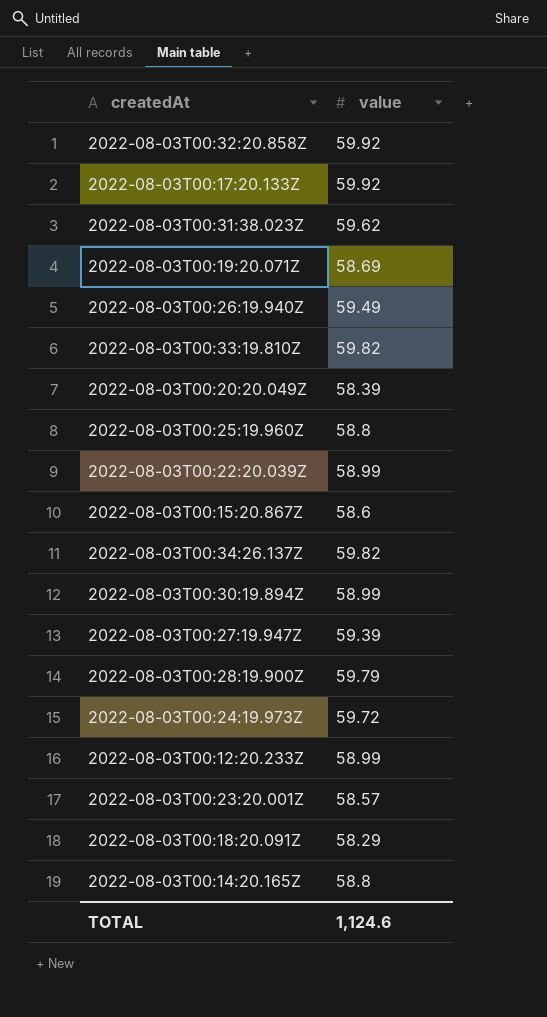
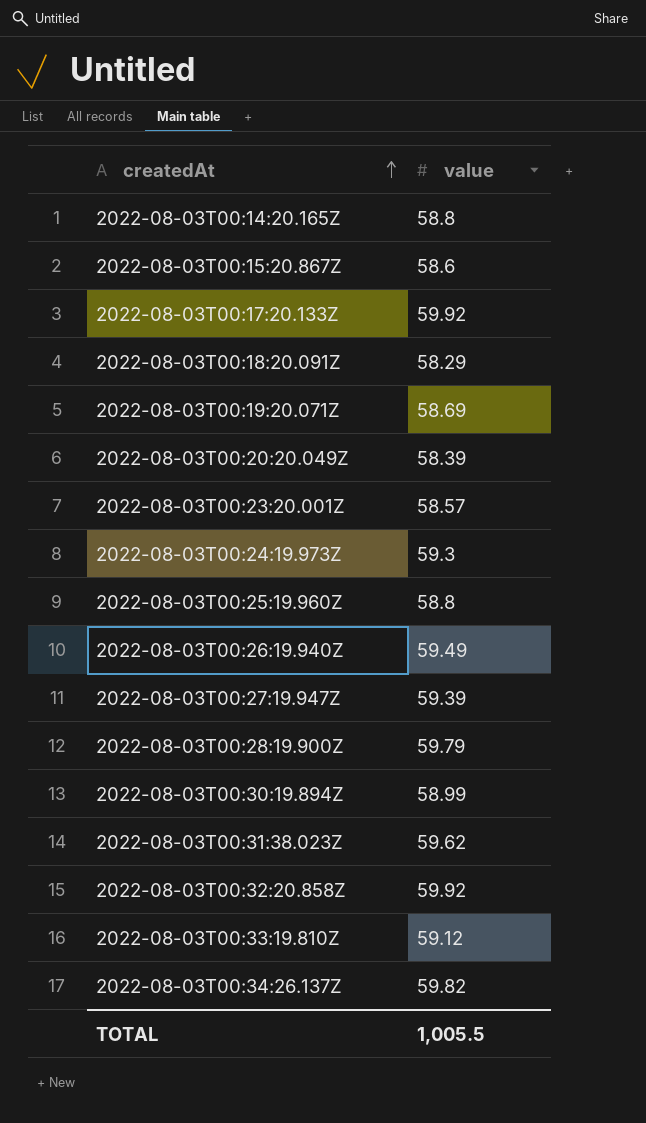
row order: none -> createdAt ascending
row 2022-08-03T00:22:20.039Z: 58.99 -> none
row 2022-08-03T00:12:20.233Z: 58.99 -> none
2022-08-03T00:24:19.973Z | value: 59.72 -> 59.3
2022-08-03T00:33:19.810Z | value: 59.82 -> 59.12
TOTAL | value: 1,124.6 -> 1,005.5

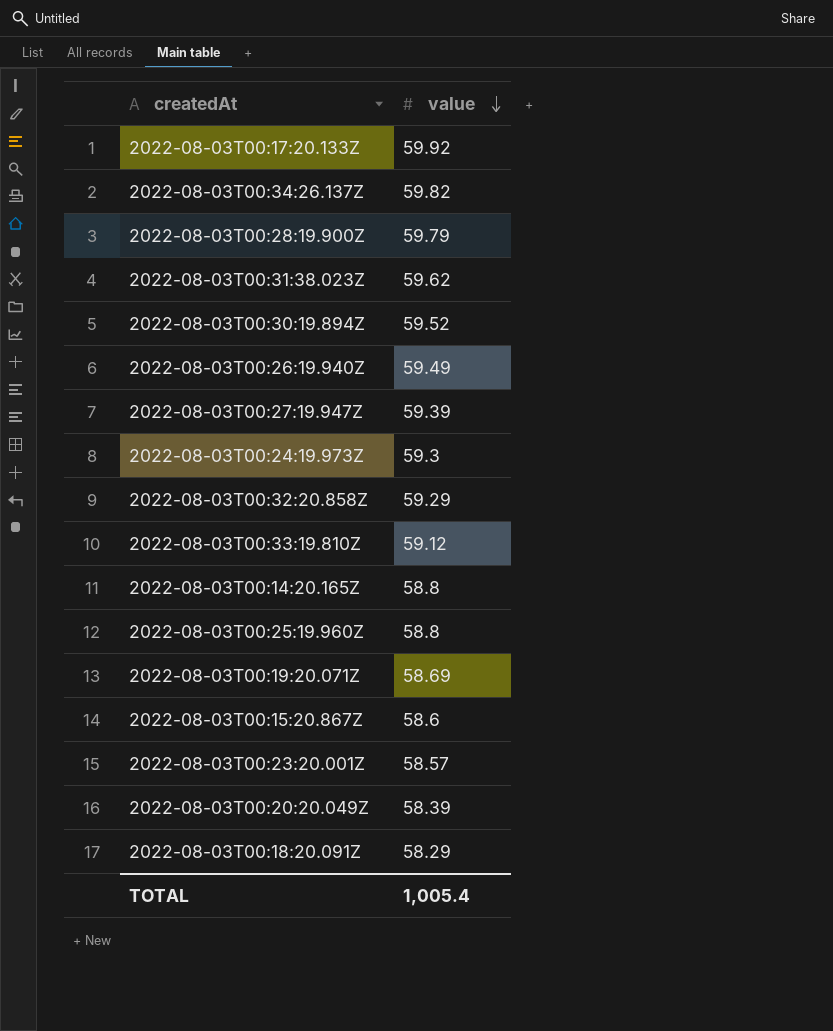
row order: createdAt ascending -> value descending
2022-08-03T00:30:19.894Z | value: 58.99 -> 59.52
2022-08-03T00:32:20.858Z | value: 59.92 -> 59.29
TOTAL | value: 1,005.5 -> 1,005.4

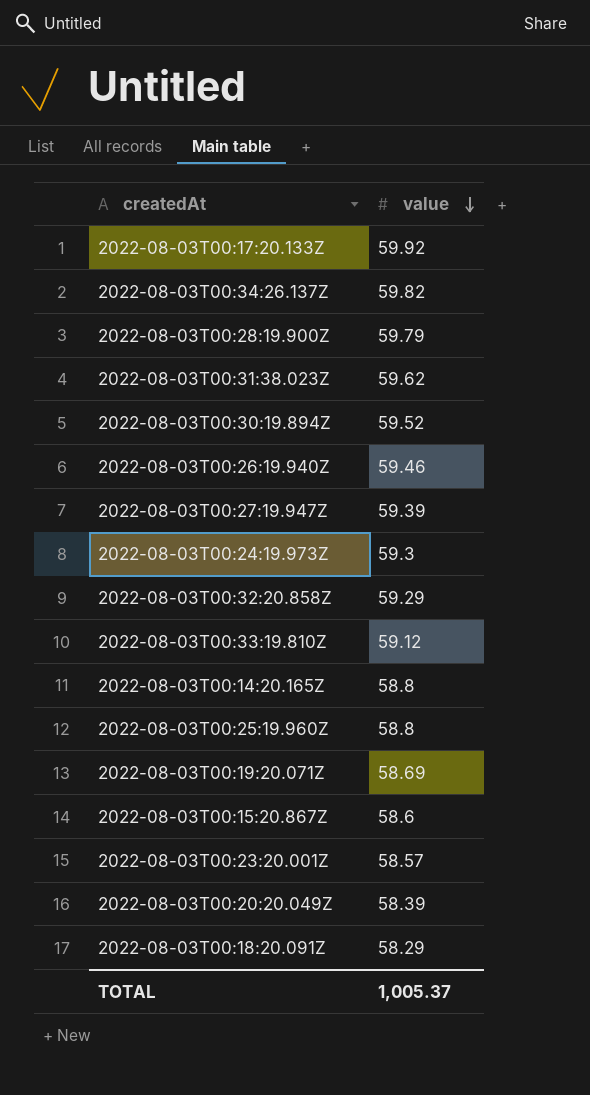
2022-08-03T00:26:19.940Z | value: 59.49 -> 59.46
TOTAL | value: 1,005.4 -> 1,005.37

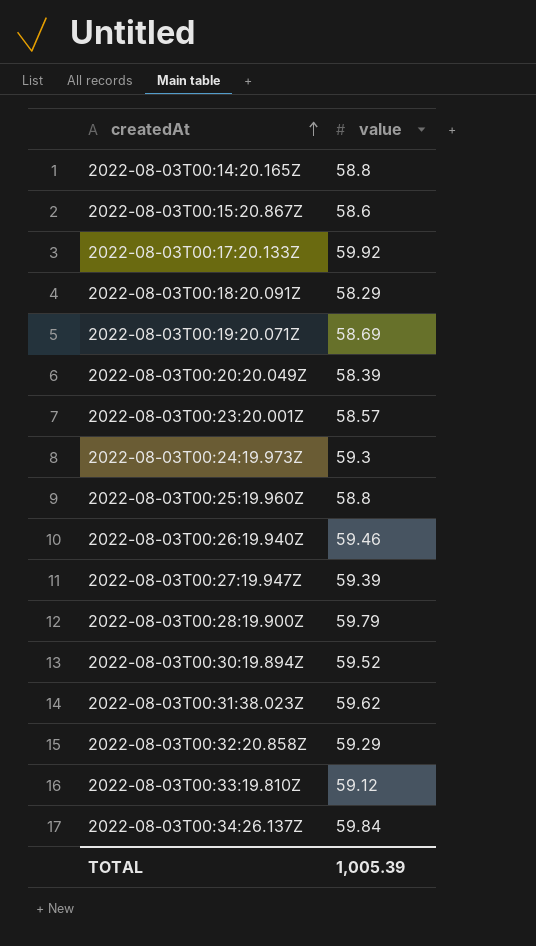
row order: value descending -> createdAt ascending
2022-08-03T00:34:26.137Z | value: 59.82 -> 59.84
TOTAL | value: 1,005.37 -> 1,005.39

